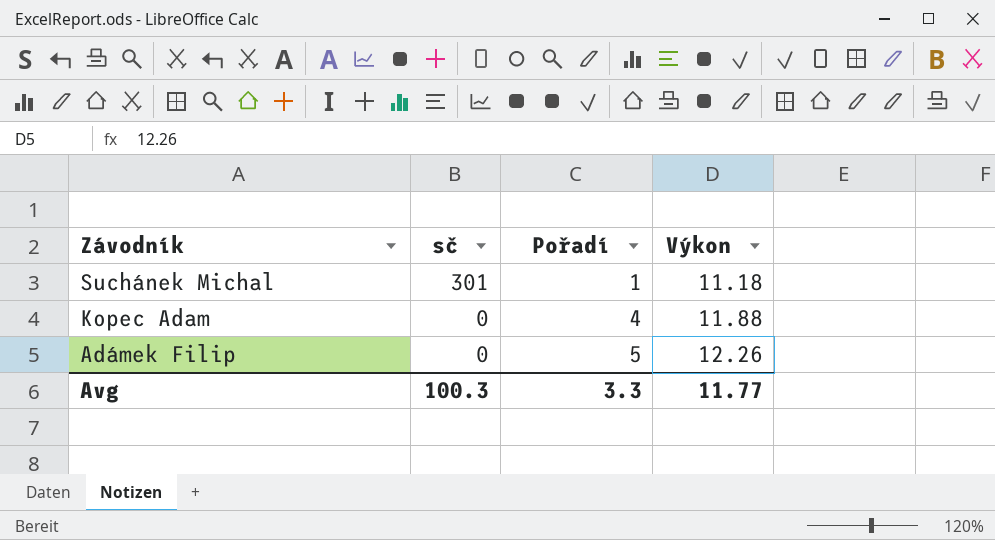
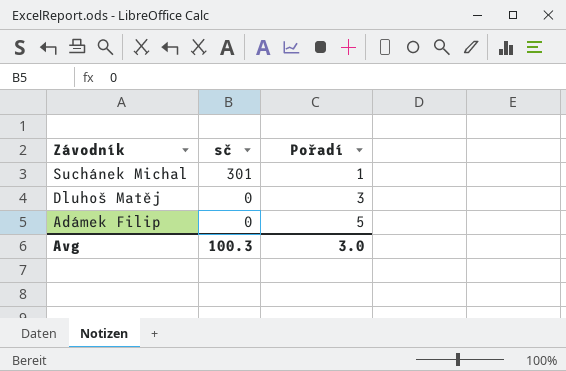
column Výkon | position: 4 -> none
row Kopec Adam: 0 | 4 | 11.88 -> none
row Dluhoš Matěj: none -> 0 | 3
Avg | Pořadí: 3.3 -> 3.0

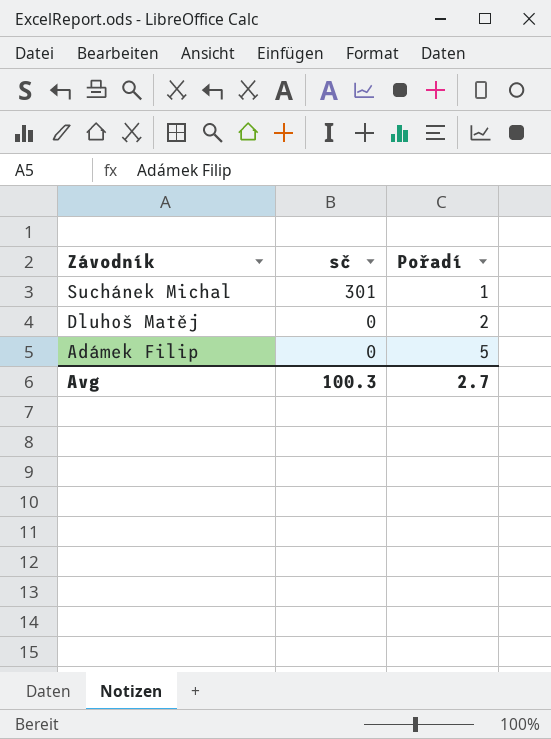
Dluhoš Matěj | Pořadí: 3 -> 2
Avg | Pořadí: 3.0 -> 2.7

